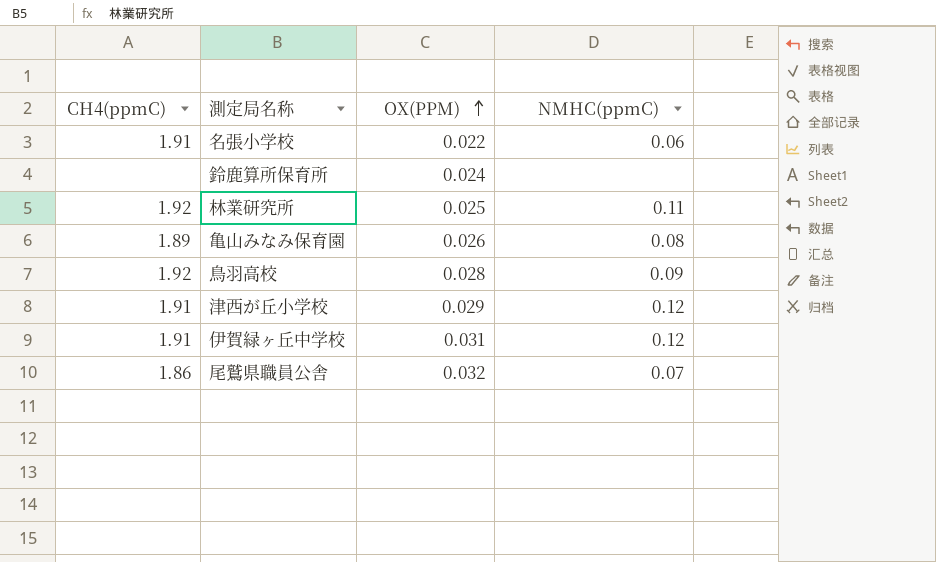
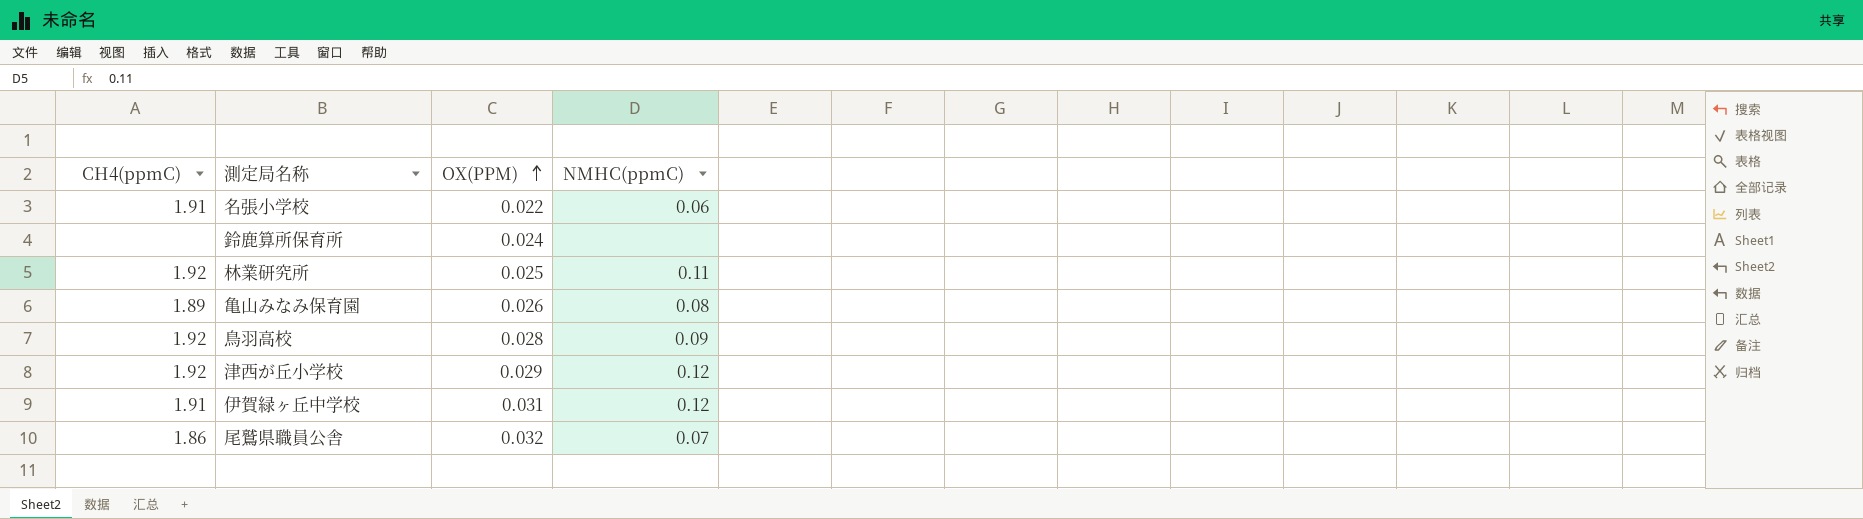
津西が丘小学校 | CH4(ppmC): 1.91 -> 1.92

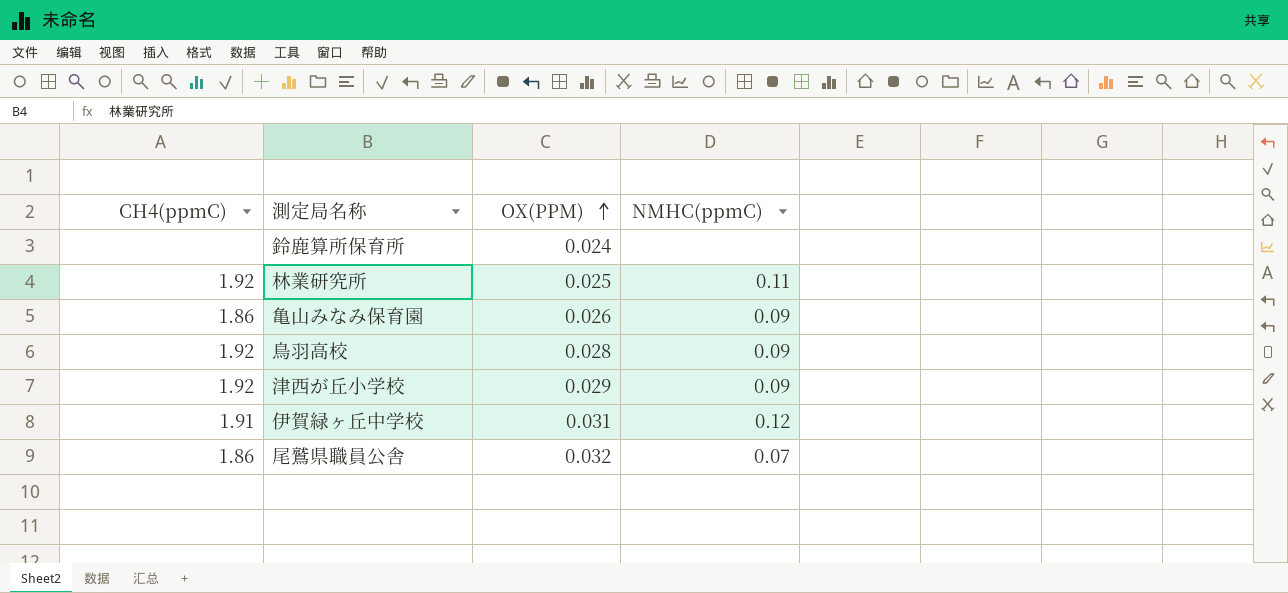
row 名張小学校: 1.91 | 0.022 | 0.06 -> none
亀山みなみ保育園 | CH4(ppmC): 1.89 -> 1.86
亀山みなみ保育園 | NMHC(ppmC): 0.08 -> 0.09
津西が丘小学校 | NMHC(ppmC): 0.12 -> 0.09

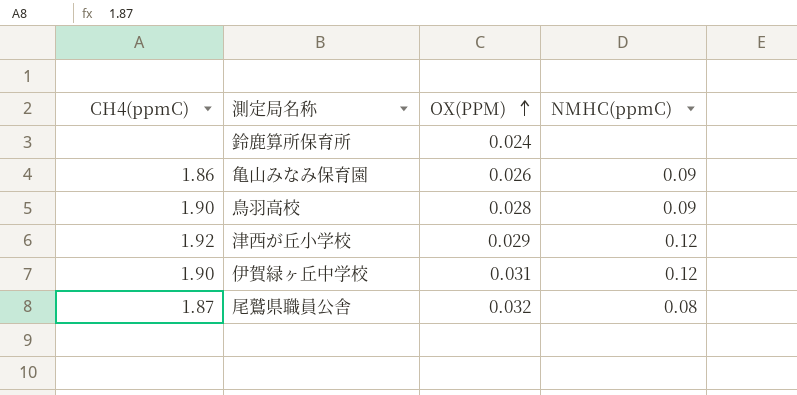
row 林業研究所: 1.92 | 0.025 | 0.11 -> none
鳥羽高校 | CH4(ppmC): 1.92 -> 1.90
津西が丘小学校 | NMHC(ppmC): 0.09 -> 0.12
伊賀緑ヶ丘中学校 | CH4(ppmC): 1.91 -> 1.90
尾鷲県職員公舎 | CH4(ppmC): 1.86 -> 1.87
尾鷲県職員公舎 | NMHC(ppmC): 0.07 -> 0.08

